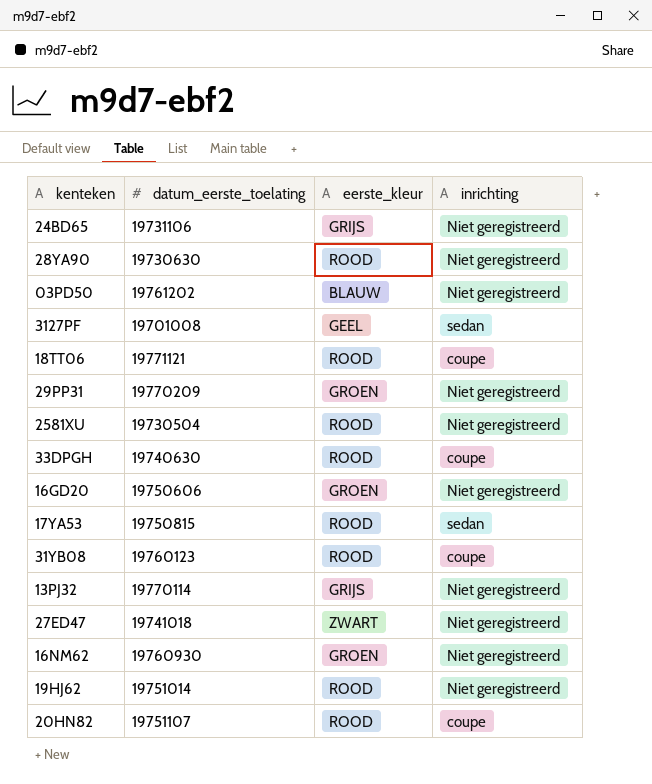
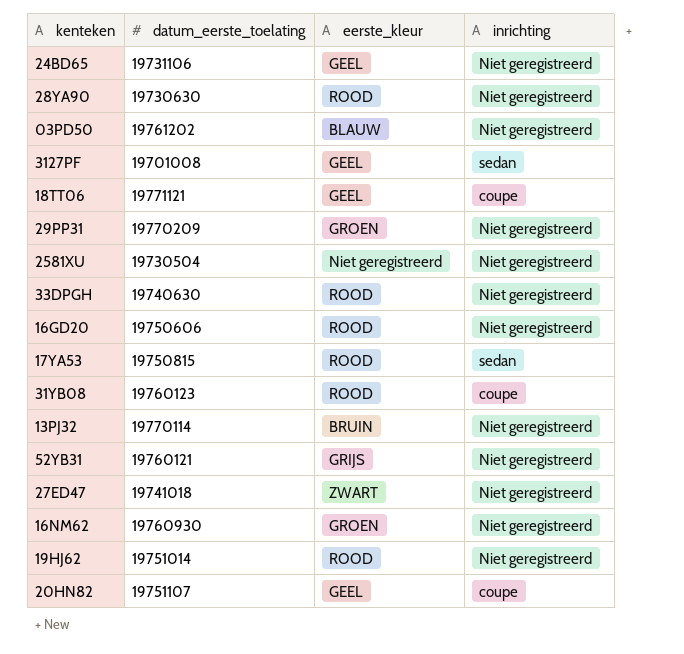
24BD65 | eerste_kleur: GRIJS -> GEEL
18TT06 | eerste_kleur: ROOD -> GEEL
2581XU | eerste_kleur: ROOD -> Niet geregistreerd
33DPGH | inrichting: coupe -> Niet geregistreerd
16GD20 | eerste_kleur: GROEN -> ROOD
13PJ32 | eerste_kleur: GRIJS -> BRUIN
row 52YB31: none -> 19760121 | GRIJS | Niet geregistreerd
20HN82 | eerste_kleur: ROOD -> GEEL

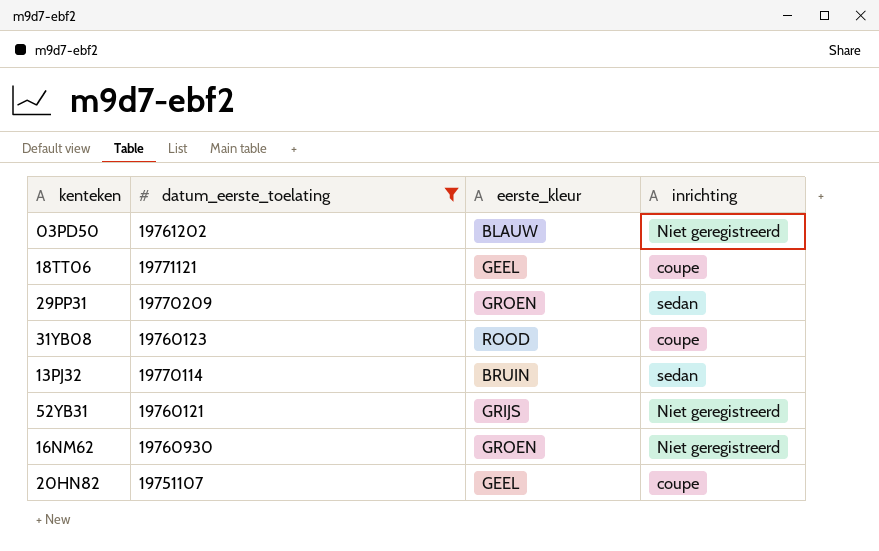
filter: none -> datum_eerste_toelating >= 19751107
29PP31 | inrichting: Niet geregistreerd -> sedan
13PJ32 | inrichting: Niet geregistreerd -> sedan

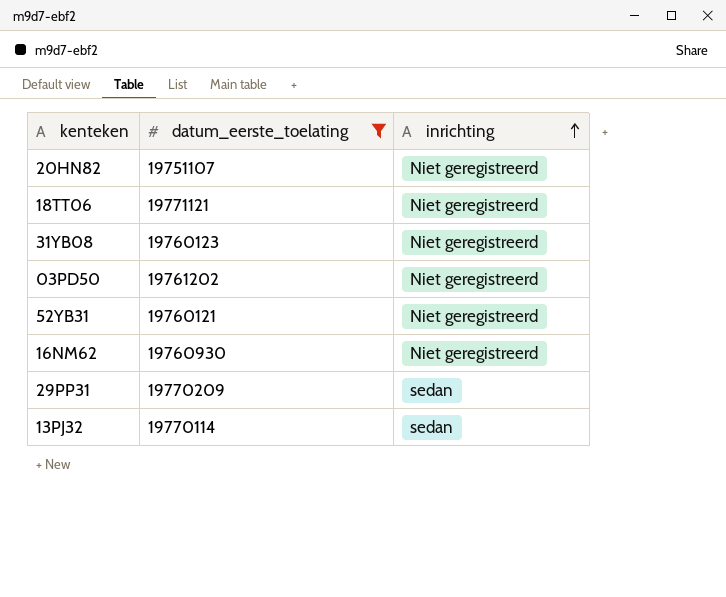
row order: none -> inrichting ascending
column eerste_kleur | position: 3 -> none
20HN82 | inrichting: coupe -> Niet geregistreerd
18TT06 | inrichting: coupe -> Niet geregistreerd
31YB08 | inrichting: coupe -> Niet geregistreerd

